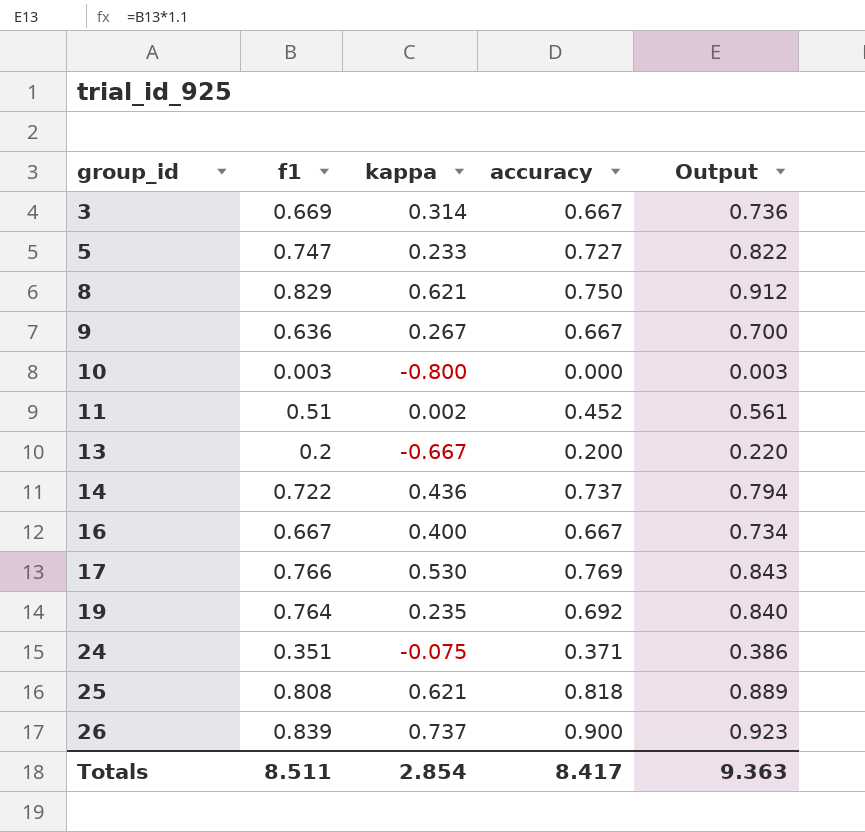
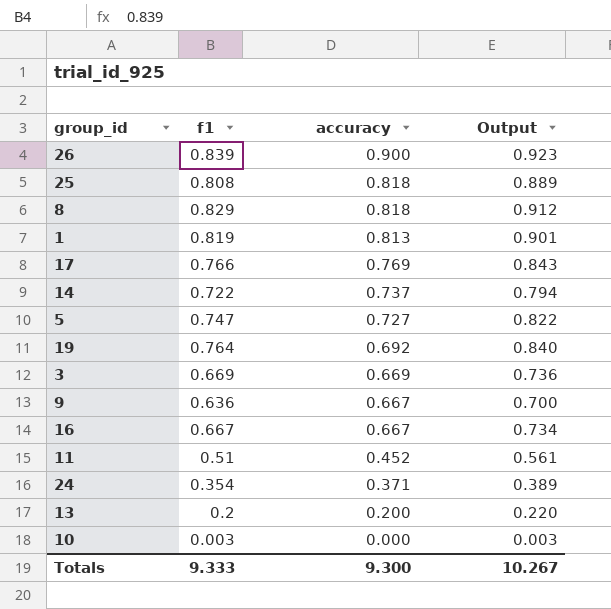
row order: group_id ascending -> accuracy descending
column kappa | position: 3 -> none
8 | accuracy: 0.750 -> 0.818
row 1: none -> 0.819 | 0.813 | 0.901
3 | accuracy: 0.667 -> 0.669
24 | f1: 0.351 -> 0.354
24 | Output: 0.386 -> 0.389
Totals | f1: 8.511 -> 9.333
Totals | accuracy: 8.417 -> 9.300
Totals | Output: 9.363 -> 10.267

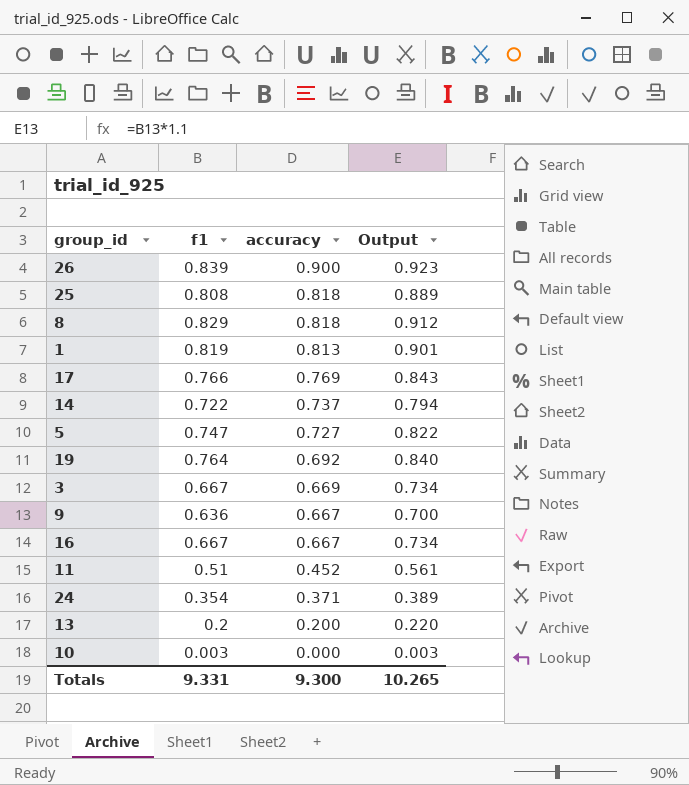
3 | f1: 0.669 -> 0.667
3 | Output: 0.736 -> 0.734
Totals | f1: 9.333 -> 9.331
Totals | Output: 10.267 -> 10.265

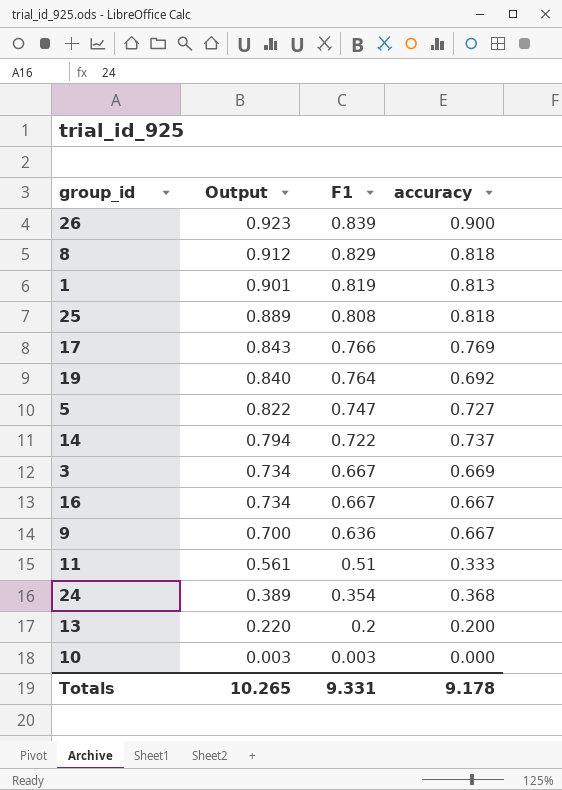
row order: accuracy descending -> Output descending
column Output | position: 4 -> 2
column name: f1 -> F1
11 | accuracy: 0.452 -> 0.333
24 | accuracy: 0.371 -> 0.368
Totals | accuracy: 9.300 -> 9.178

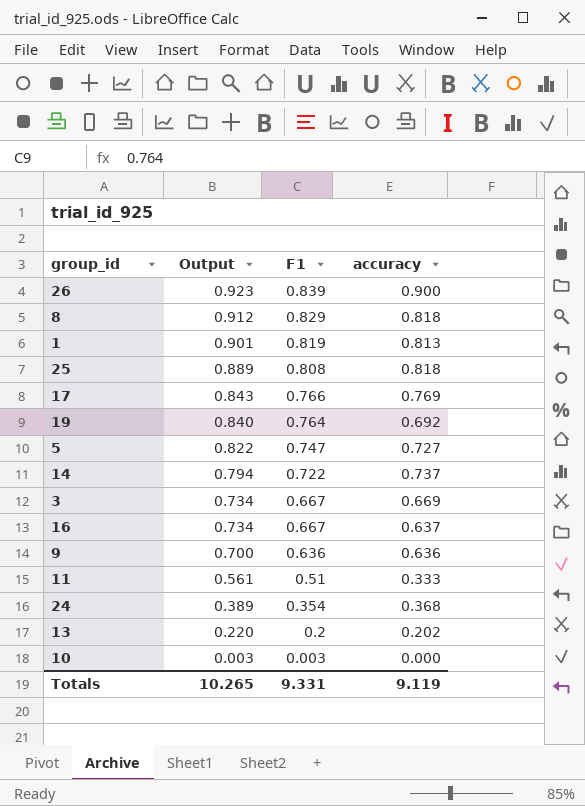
16 | accuracy: 0.667 -> 0.637
9 | accuracy: 0.667 -> 0.636
13 | accuracy: 0.200 -> 0.202
Totals | accuracy: 9.178 -> 9.119

